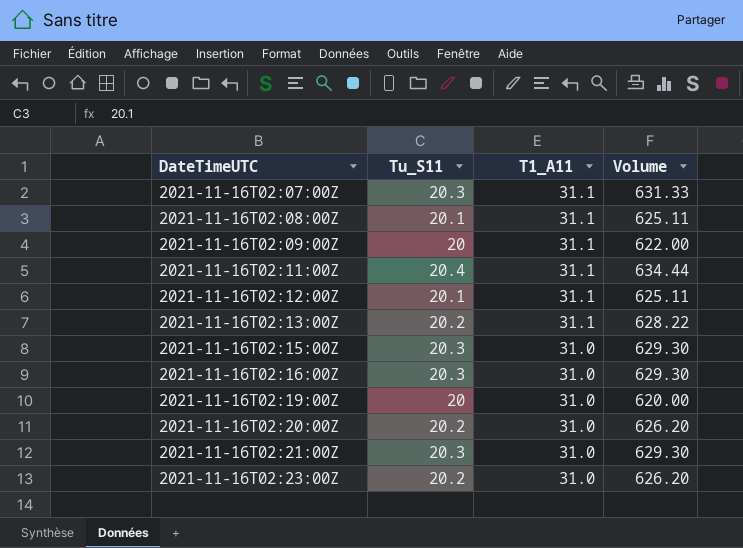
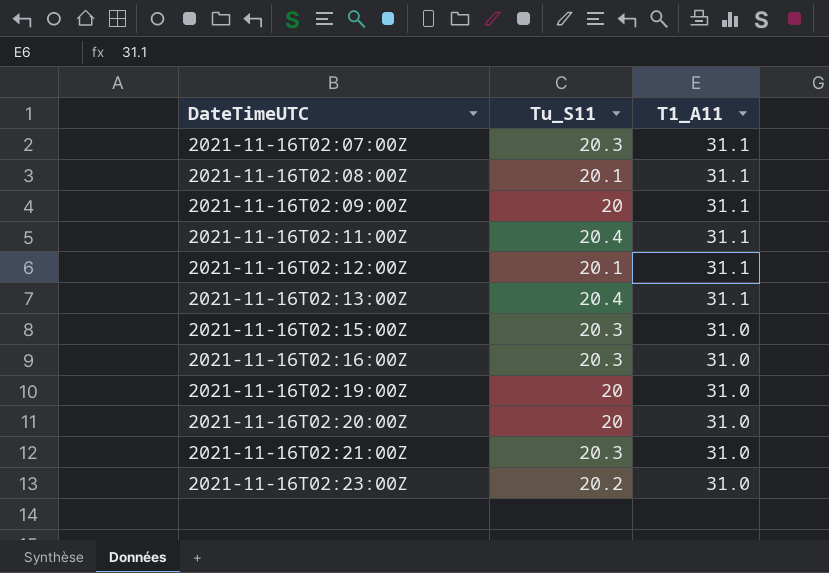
column Volume | formula: [Tu_S11] * [T1_A11] -> none
2021-11-16T02:13:00Z | Tu_S11: 20.2 -> 20.4
2021-11-16T02:20:00Z | Tu_S11: 20.2 -> 20

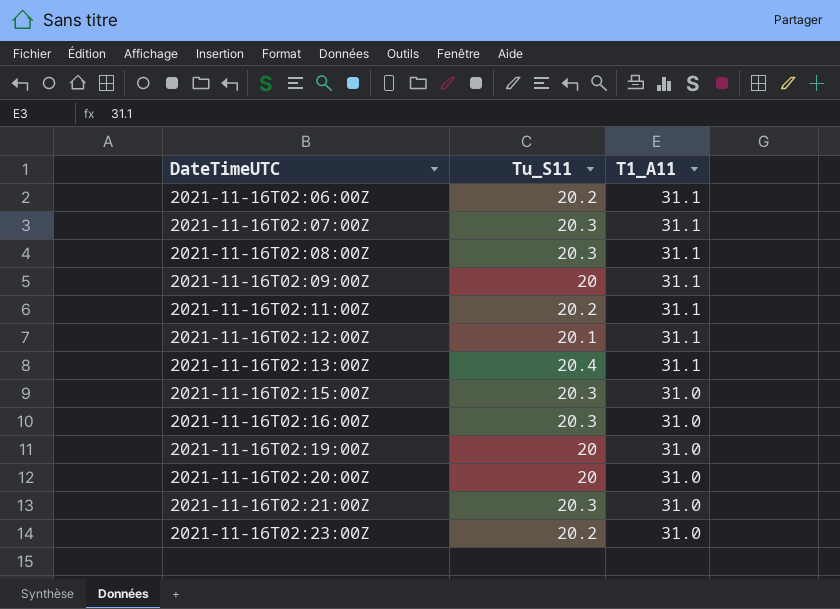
row 2021-11-16T02:06:00Z: none -> 20.2 | 31.1
2021-11-16T02:08:00Z | Tu_S11: 20.1 -> 20.3
2021-11-16T02:11:00Z | Tu_S11: 20.4 -> 20.2

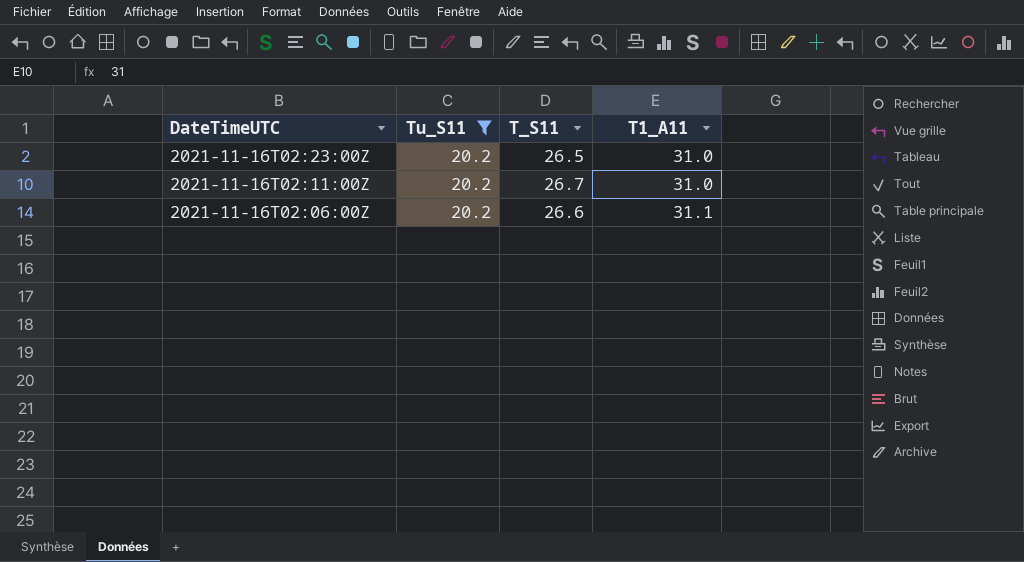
filter: none -> Tu_S11 = 20.2
row order: DateTimeUTC ascending -> DateTimeUTC descending
column T_S11 | position: none -> 3
2021-11-16T02:11:00Z | T1_A11: 31.1 -> 31.0

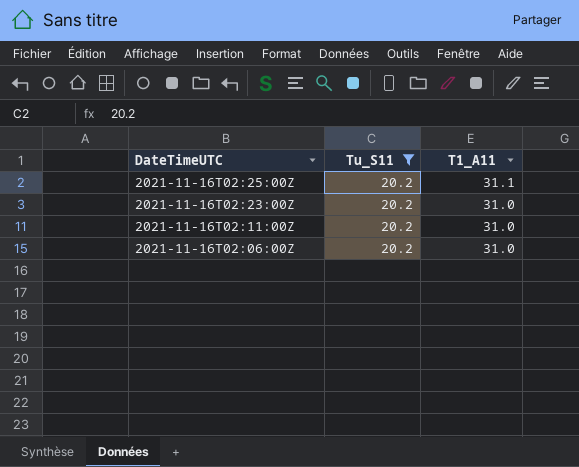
column T_S11 | position: 3 -> none
row 2021-11-16T02:25:00Z: none -> 20.2 | 31.1
2021-11-16T02:06:00Z | T1_A11: 31.1 -> 31.0

